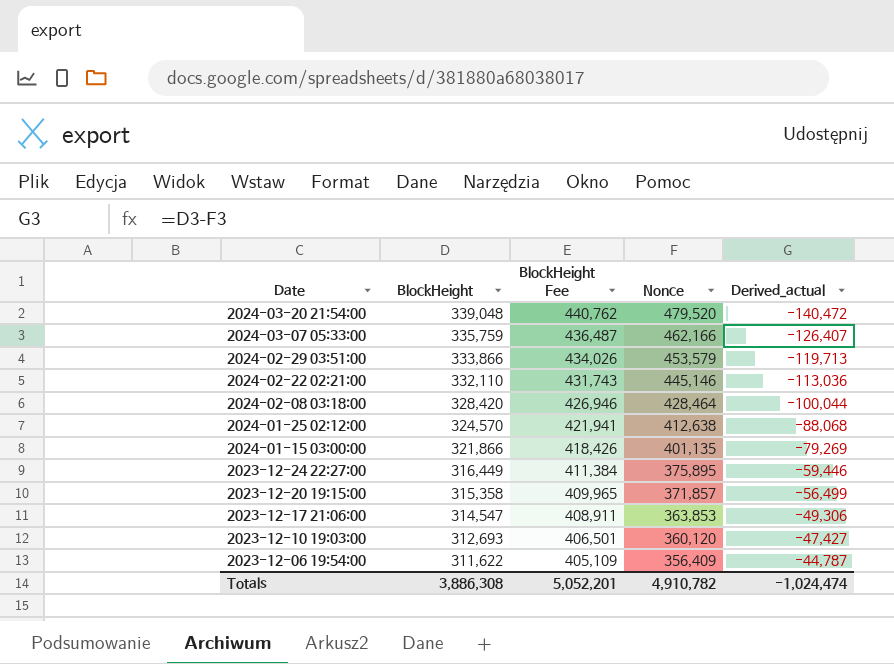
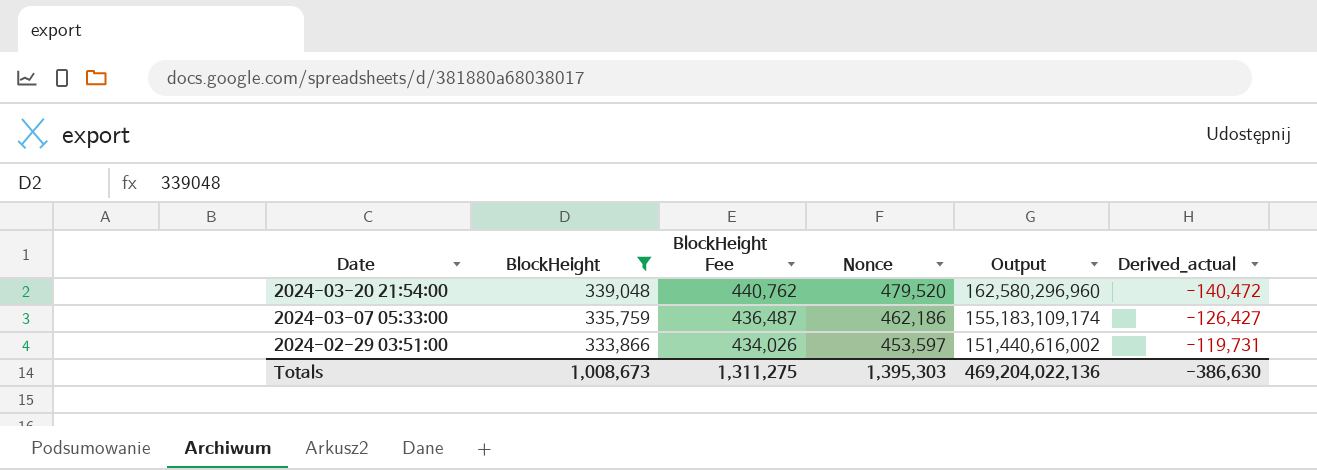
filter: none -> BlockHeight >= 333,866
column Output | formula: none -> [BlockHeight] * [Nonce]
2024-03-07 05:33:00 | Nonce: 462,166 -> 462,186
2024-03-07 05:33:00 | Derived_actual: -126,407 -> -126,427
2024-02-29 03:51:00 | Nonce: 453,579 -> 453,597
2024-02-29 03:51:00 | Derived_actual: -119,713 -> -119,731
Totals | BlockHeight: 3,886,308 -> 1,008,673
Totals | BlockHeight Fee: 5,052,201 -> 1,311,275
Totals | Nonce: 4,910,782 -> 1,395,303
Totals | Derived_actual: -1,024,474 -> -386,630

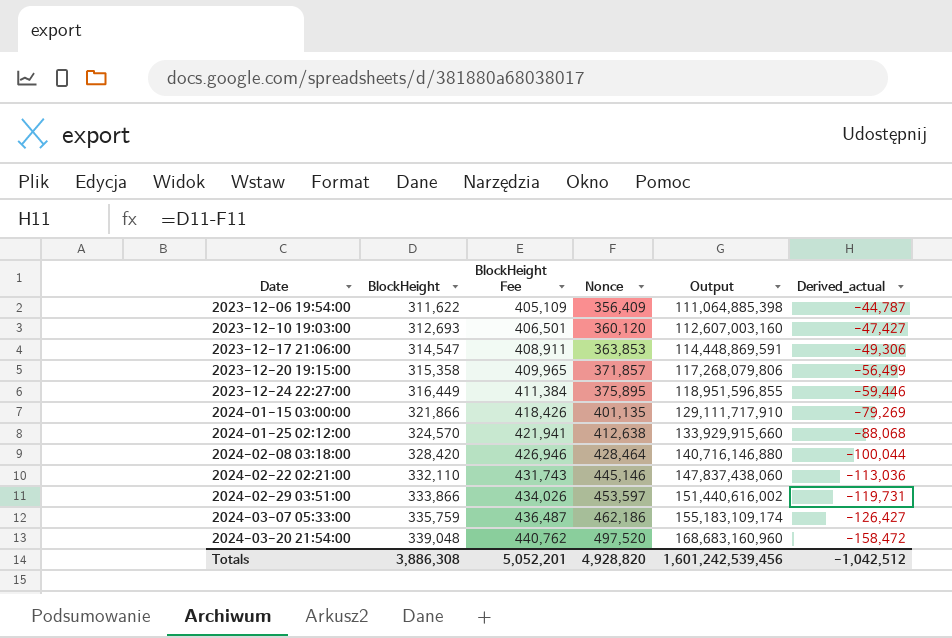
filter: BlockHeight >= 333,866 -> none
row order: Date descending -> Date ascending
2024-03-20 21:54:00 | Nonce: 479,520 -> 497,520
2024-03-20 21:54:00 | Output: 162,580,296,960 -> 168,683,160,960
2024-03-20 21:54:00 | Derived_actual: -140,472 -> -158,472
Totals | BlockHeight: 1,008,673 -> 3,886,308
Totals | BlockHeight Fee: 1,311,275 -> 5,052,201
Totals | Nonce: 1,395,303 -> 4,928,820
Totals | Output: 469,204,022,136 -> 1,601,242,539,456
Totals | Derived_actual: -386,630 -> -1,042,512

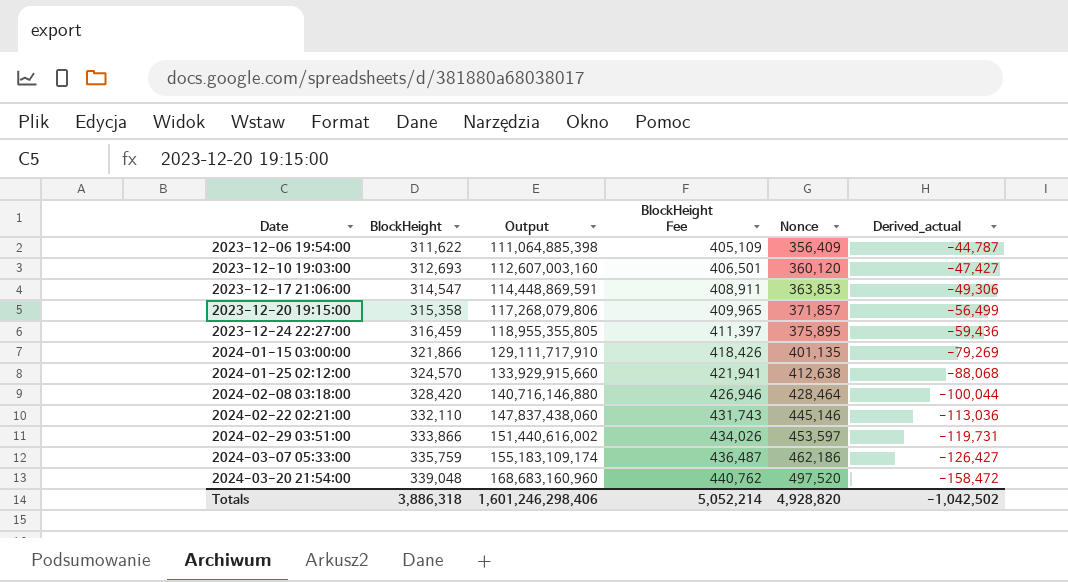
column Output | position: 5 -> 3
2023-12-24 22:27:00 | BlockHeight: 316,449 -> 316,459
2023-12-24 22:27:00 | Output: 118,951,596,855 -> 118,955,355,805
2023-12-24 22:27:00 | BlockHeight Fee: 411,384 -> 411,397
2023-12-24 22:27:00 | Derived_actual: -59,446 -> -59,436
Totals | BlockHeight: 3,886,308 -> 3,886,318
Totals | Output: 1,601,242,539,456 -> 1,601,246,298,406
Totals | BlockHeight Fee: 5,052,201 -> 5,052,214
Totals | Derived_actual: -1,042,512 -> -1,042,502

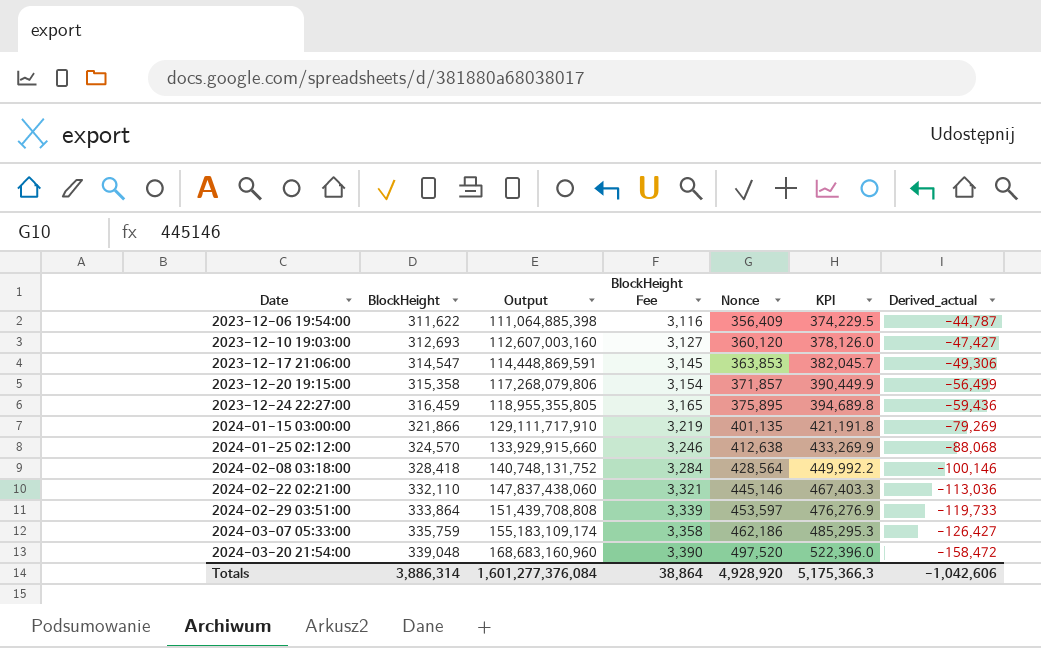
column BlockHeight Fee | formula: [BlockHeight] * 1.3 -> [BlockHeight] * 0.01
column KPI | formula: none -> [Nonce] * 1.05
2024-02-08 03:18:00 | BlockHeight: 328,420 -> 328,418
2024-02-08 03:18:00 | Output: 140,716,146,880 -> 140,748,131,752
2024-02-08 03:18:00 | Nonce: 428,464 -> 428,564
2024-02-08 03:18:00 | Derived_actual: -100,044 -> -100,146
2024-02-29 03:51:00 | BlockHeight: 333,866 -> 333,864
2024-02-29 03:51:00 | Output: 151,440,616,002 -> 151,439,708,808
2024-02-29 03:51:00 | Derived_actual: -119,731 -> -119,733
Totals | BlockHeight: 3,886,318 -> 3,886,314
Totals | Output: 1,601,246,298,406 -> 1,601,277,376,084
Totals | BlockHeight Fee: 5,052,214 -> 38,864
Totals | Nonce: 4,928,820 -> 4,928,920
Totals | Derived_actual: -1,042,502 -> -1,042,606

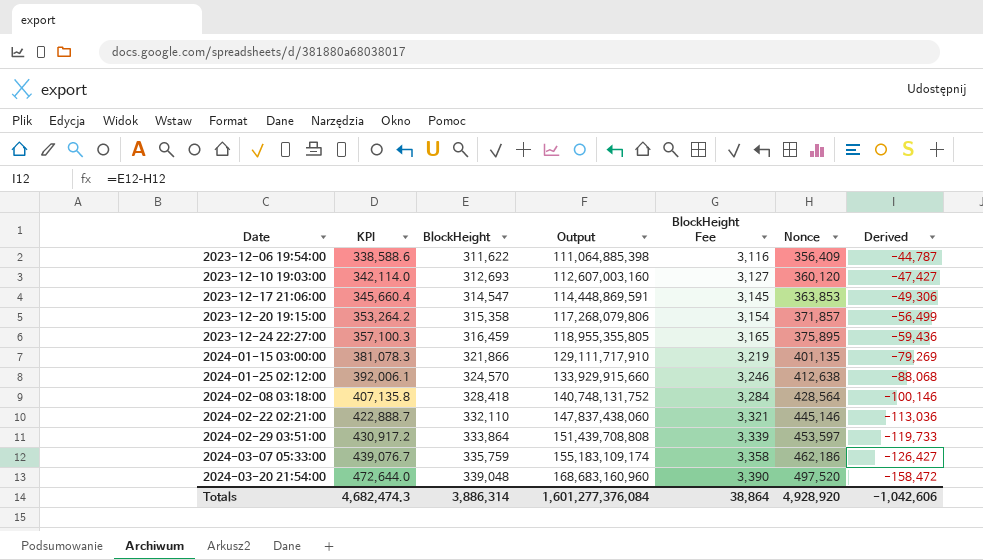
column KPI | formula: [Nonce] * 1.05 -> [Nonce] * 0.95
column KPI | position: 6 -> 2
column name: Derived_actual -> Derived
Totals | KPI: 5,175,366.3 -> 4,682,474.3

